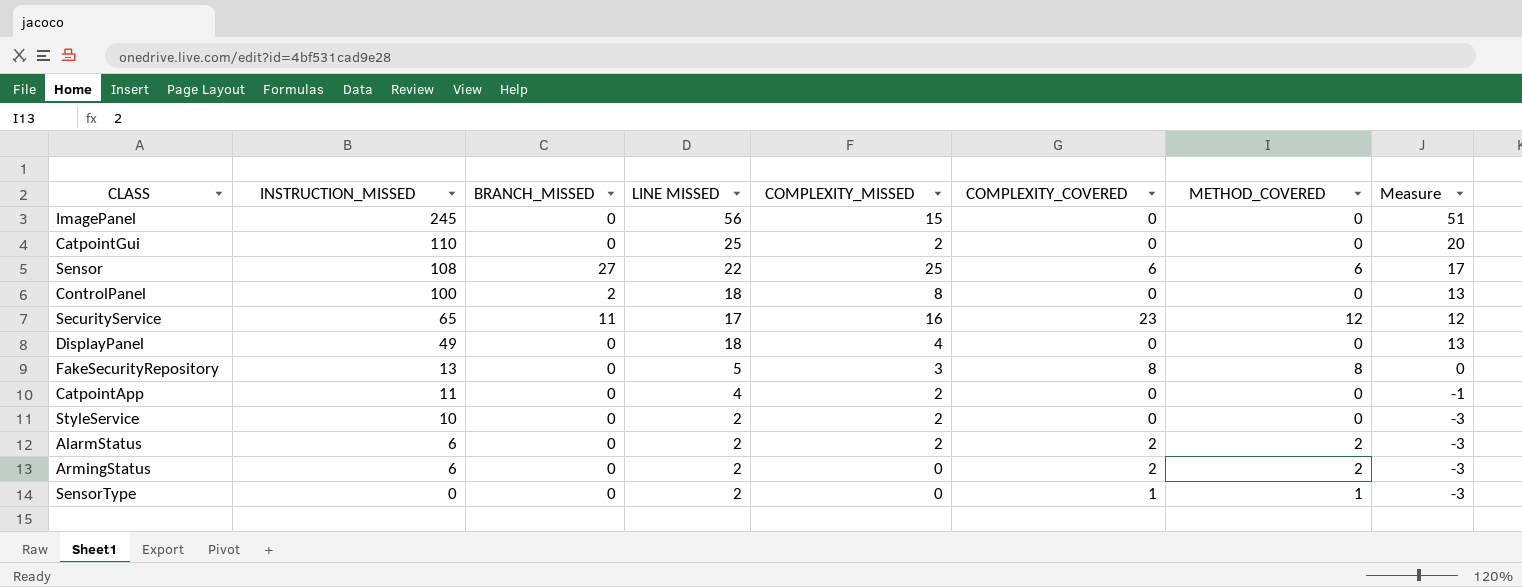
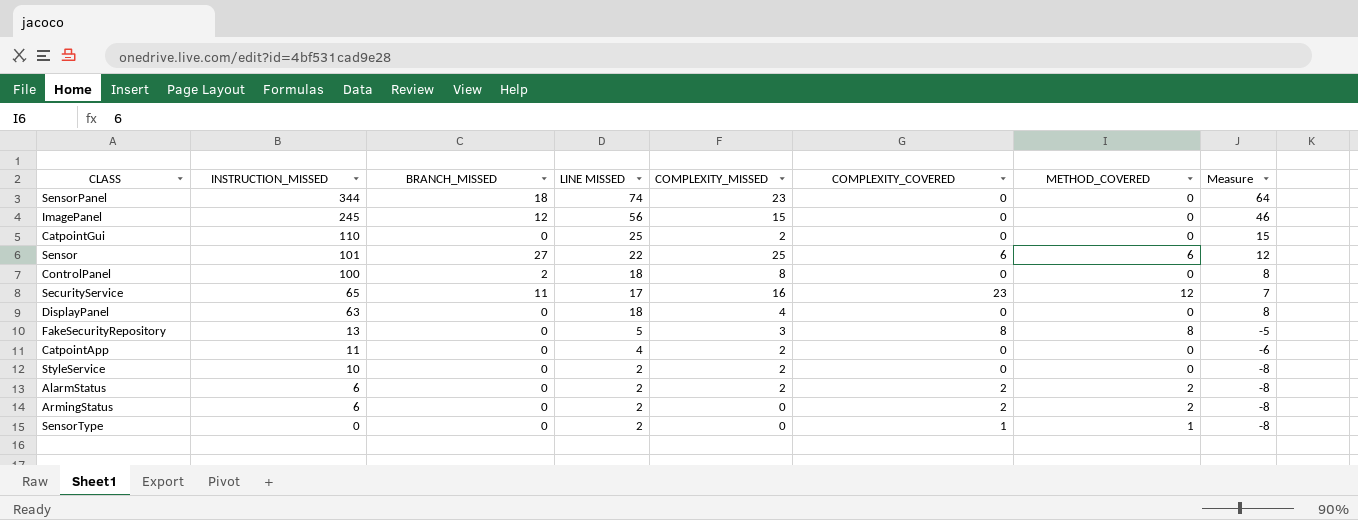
column Measure | formula: [LINE MISSED] - 5 -> [LINE MISSED] - 10
row SensorPanel: none -> 344 | 18 | 74 | 23 | 0 | 0 | 64
ImagePanel | BRANCH_MISSED: 0 -> 12
Sensor | INSTRUCTION_MISSED: 108 -> 101
DisplayPanel | INSTRUCTION_MISSED: 49 -> 63

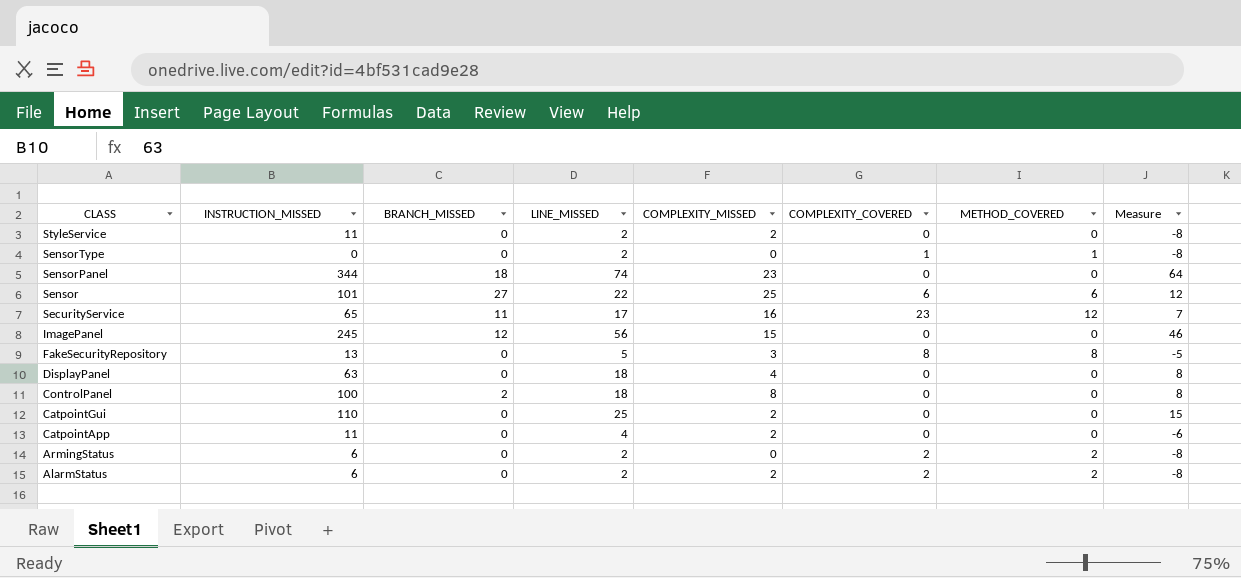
row order: INSTRUCTION_MISSED descending -> CLASS descending
column name: LINE MISSED -> LINE_MISSED
StyleService | INSTRUCTION_MISSED: 10 -> 11

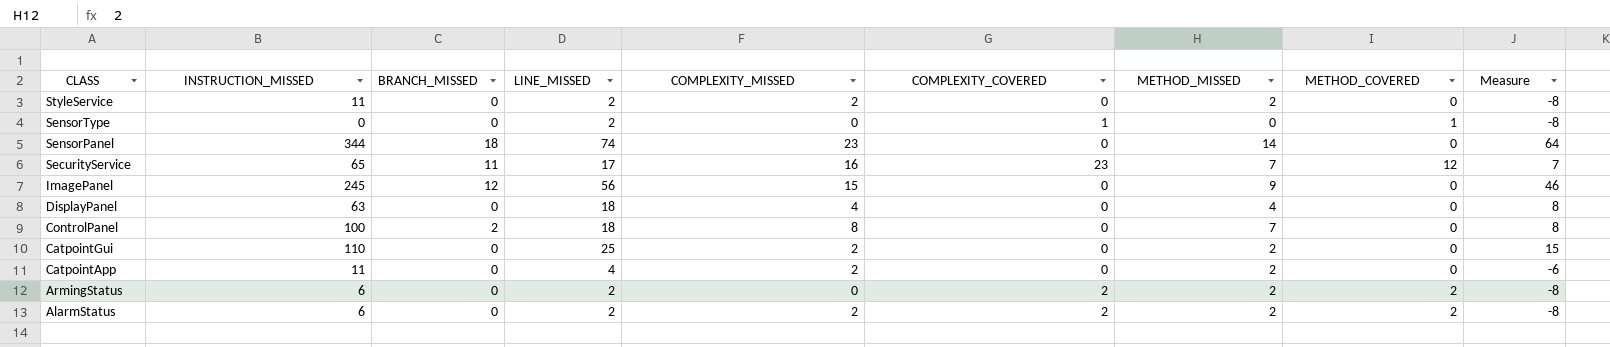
column METHOD_MISSED | position: none -> 7
row Sensor: 101 | 27 | 22 | 25 | 6 | 6 | 12 -> none
row FakeSecurityRepository: 13 | 0 | 5 | 3 | 8 | 8 | -5 -> none

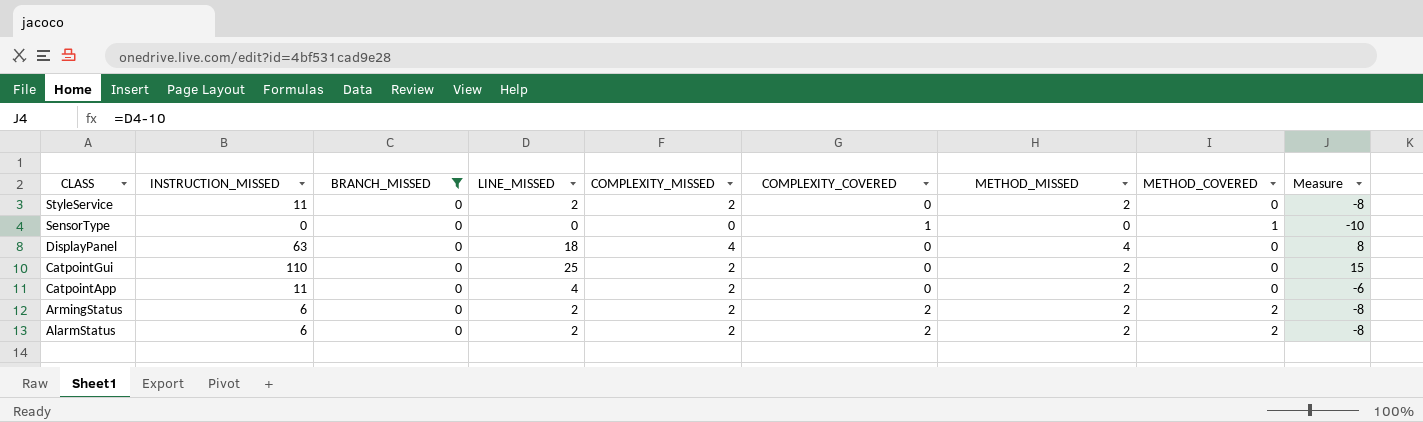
filter: none -> BRANCH_MISSED = 0
SensorType | LINE_MISSED: 2 -> 0
SensorType | Measure: -8 -> -10
ArmingStatus | COMPLEXITY_MISSED: 0 -> 2

